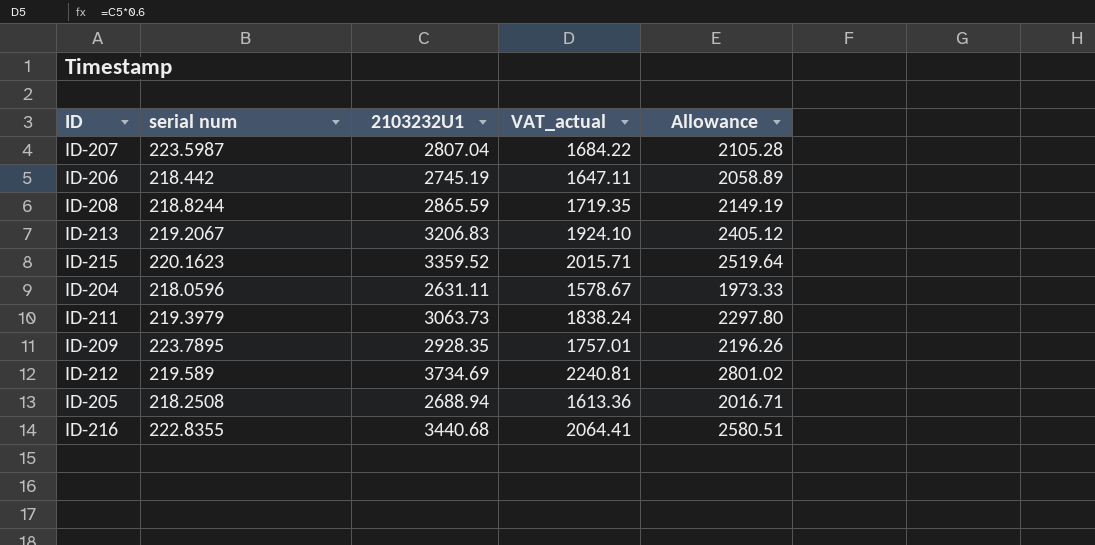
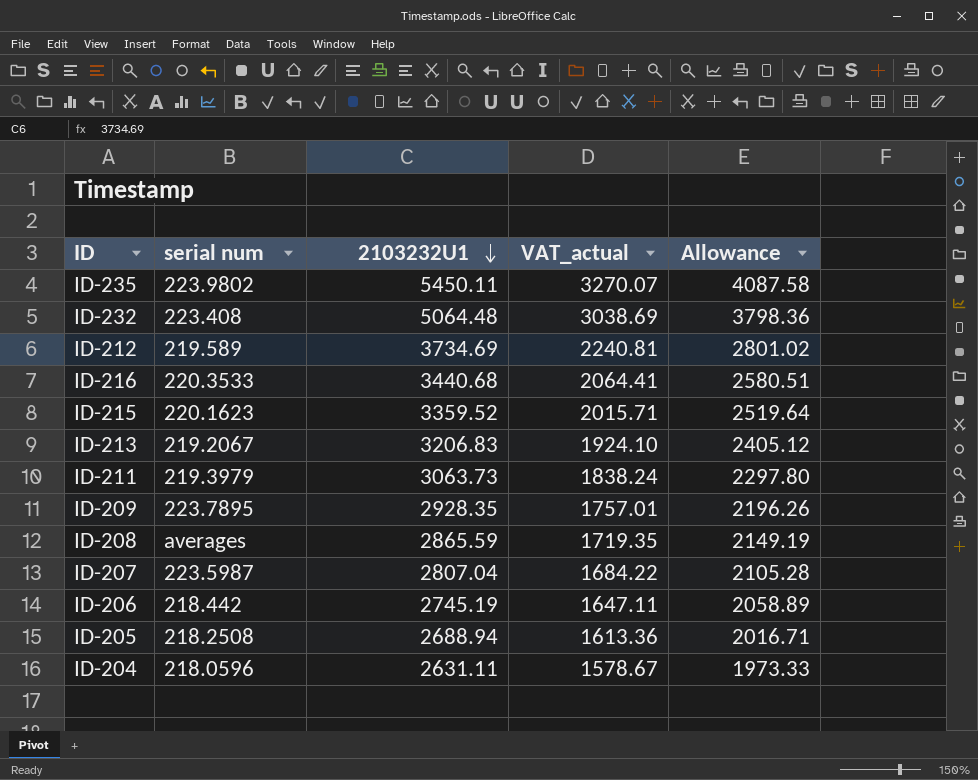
row order: none -> 2103232U1 descending
row ID-235: none -> 223.9802 | 5450.11 | 3270.07 | 4087.58
row ID-232: none -> 223.408 | 5064.48 | 3038.69 | 3798.36
ID-216 | serial num: 222.8355 -> 220.3533
ID-208 | serial num: 218.8244 -> averages

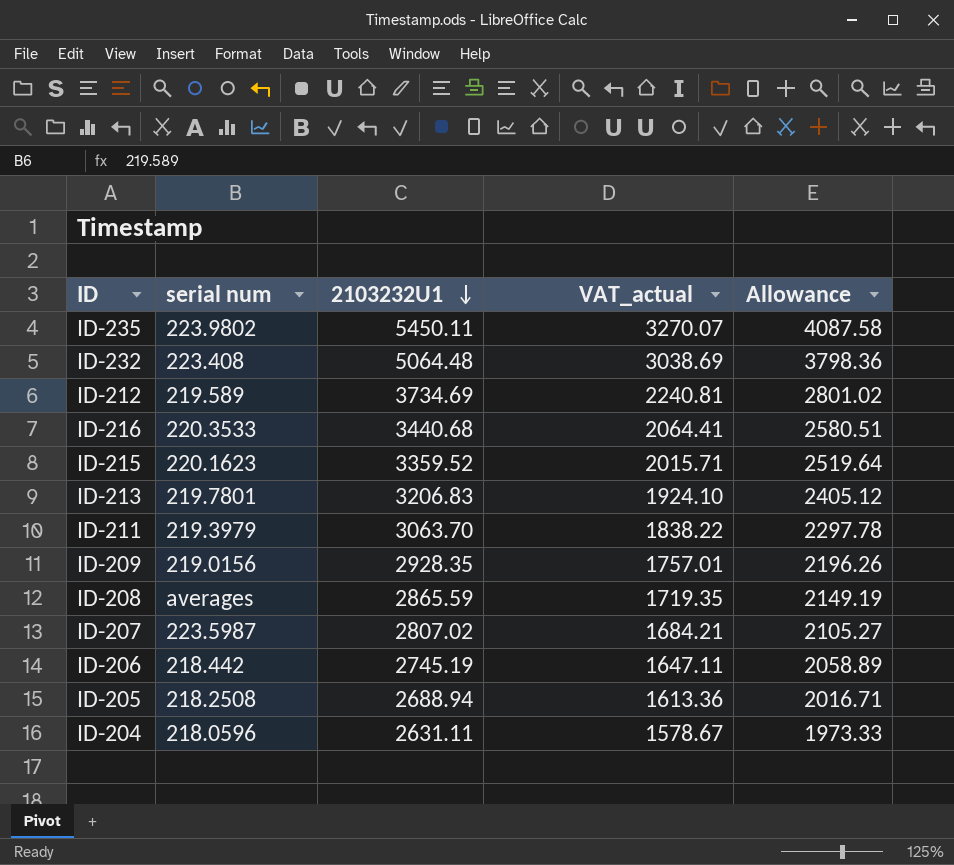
ID-213 | serial num: 219.2067 -> 219.7801
ID-211 | 2103232U1: 3063.73 -> 3063.70
ID-211 | VAT_actual: 1838.24 -> 1838.22
ID-211 | Allowance: 2297.80 -> 2297.78
ID-209 | serial num: 223.7895 -> 219.0156
ID-207 | 2103232U1: 2807.04 -> 2807.02
ID-207 | VAT_actual: 1684.22 -> 1684.21
ID-207 | Allowance: 2105.28 -> 2105.27

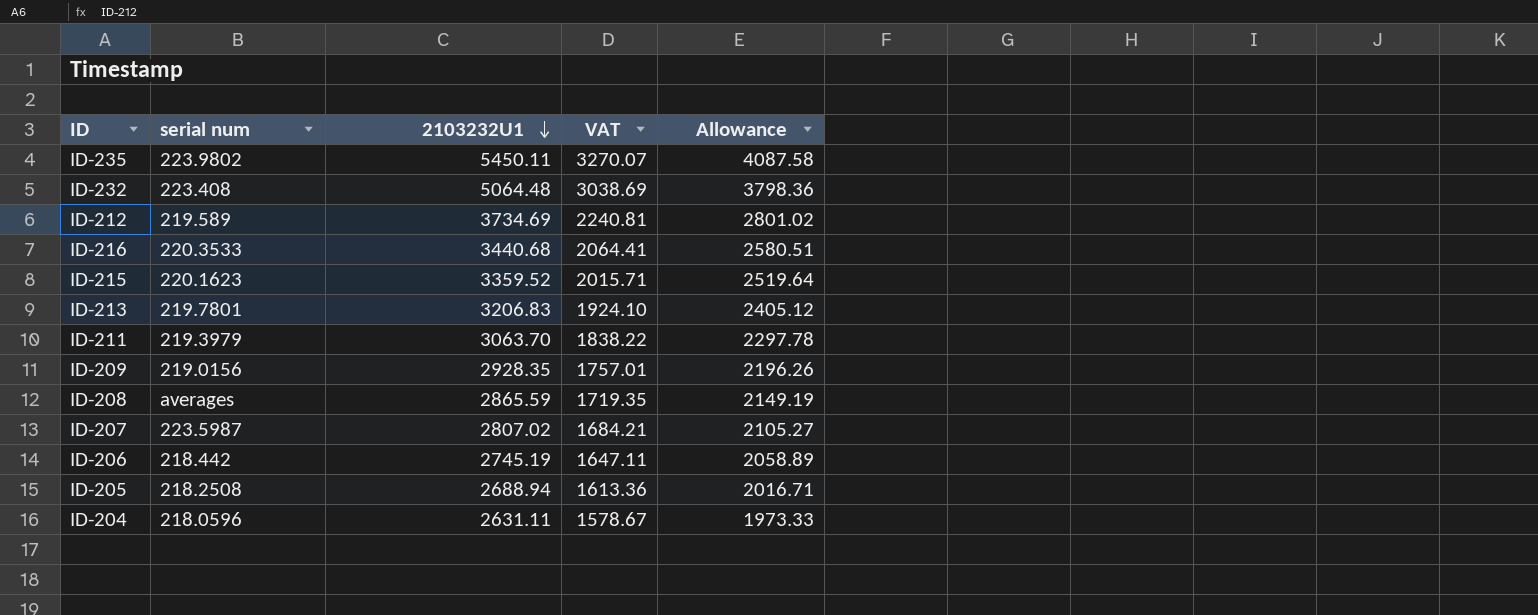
column name: VAT_actual -> VAT

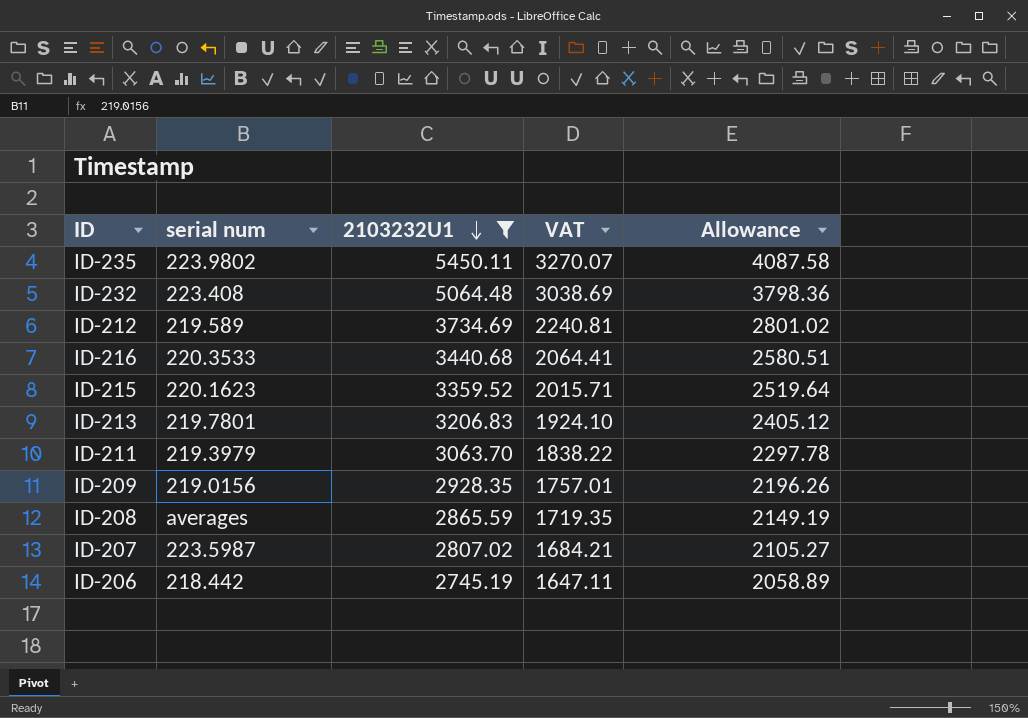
filter: none -> 2103232U1 >= 2745.19

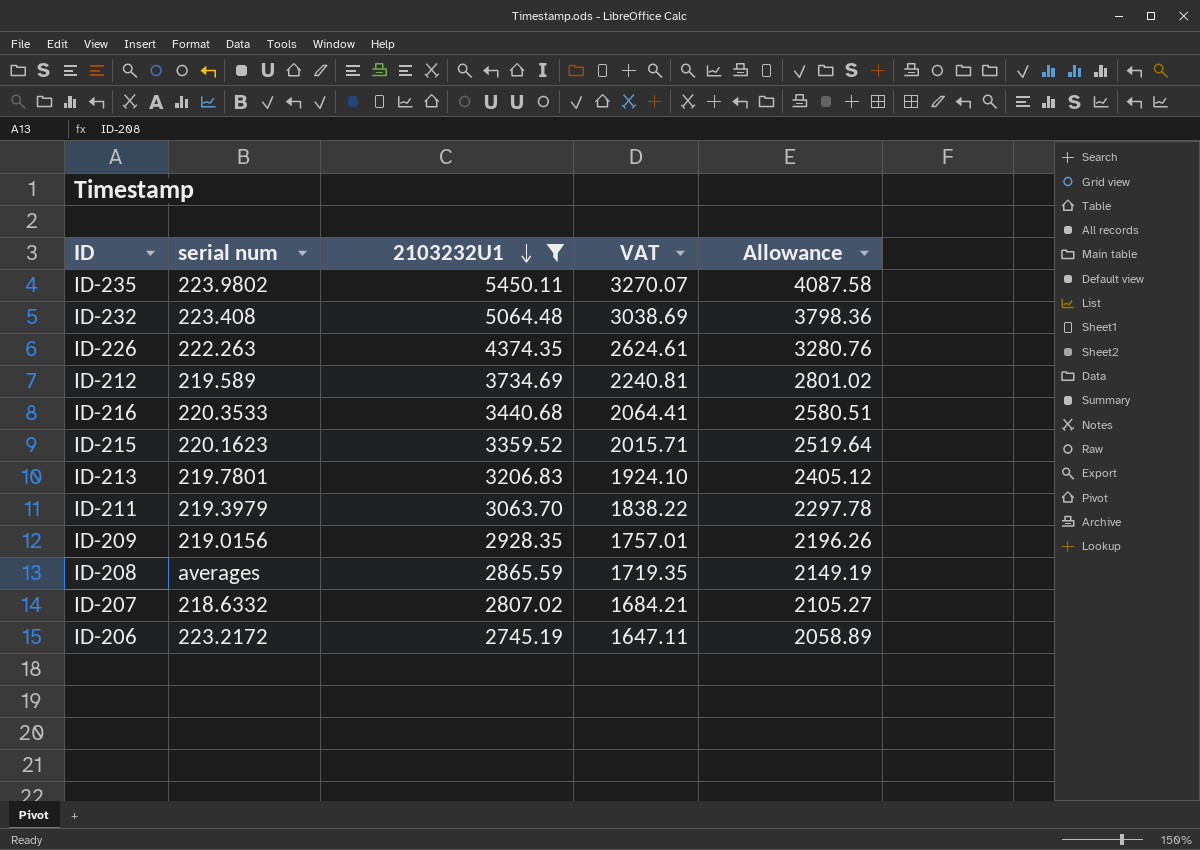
row ID-226: none -> 222.263 | 4374.35 | 2624.61 | 3280.76
ID-207 | serial num: 223.5987 -> 218.6332
ID-206 | serial num: 218.442 -> 223.2172

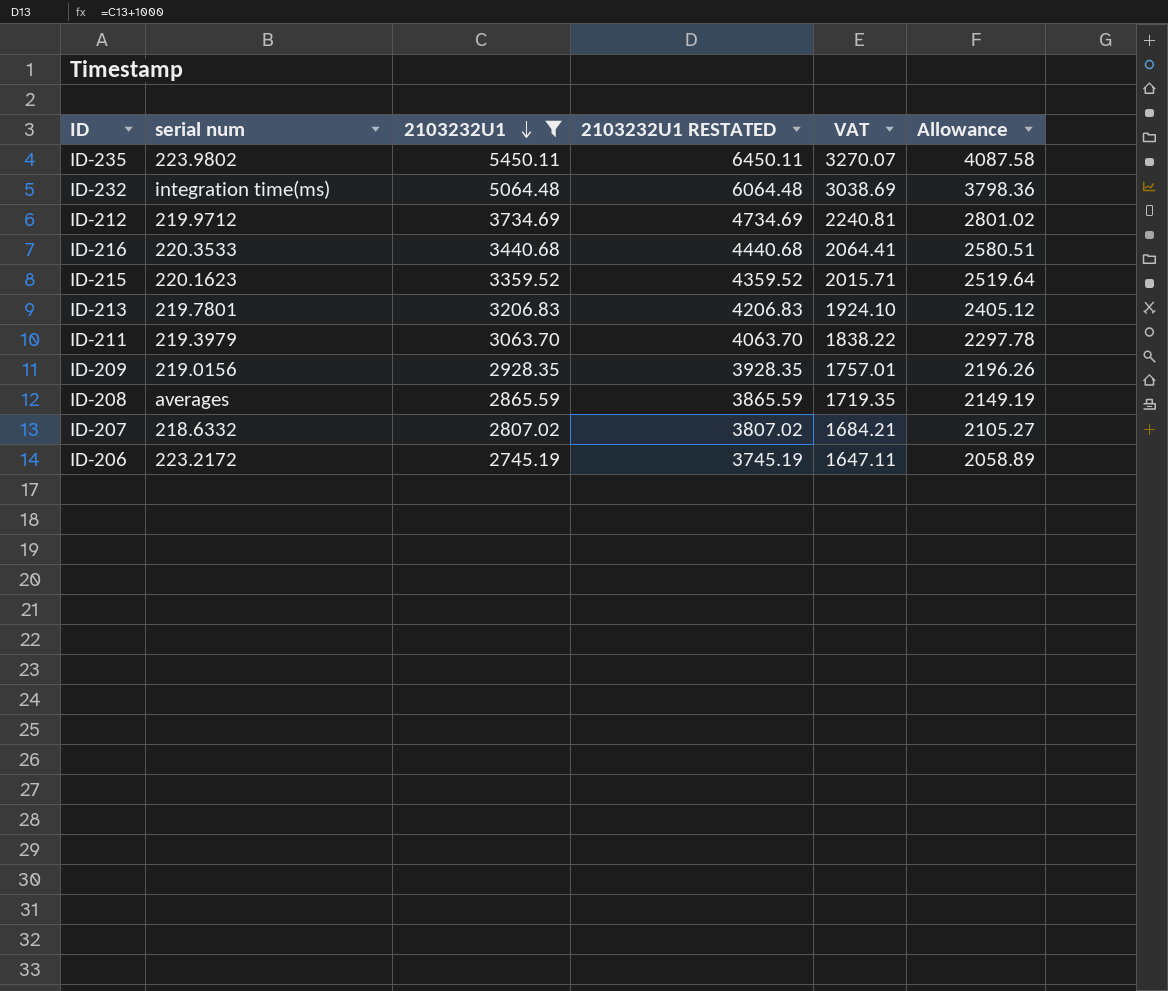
column 2103232U1 RESTATED | formula: none -> [2103232U1] + 1000
row ID-226: 222.263 | 4374.35 | 2624.61 | 3280.76 -> none
ID-232 | serial num: 223.408 -> integration time(ms)
ID-212 | serial num: 219.589 -> 219.9712

